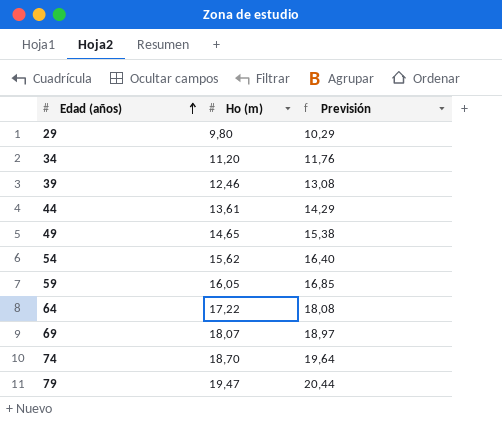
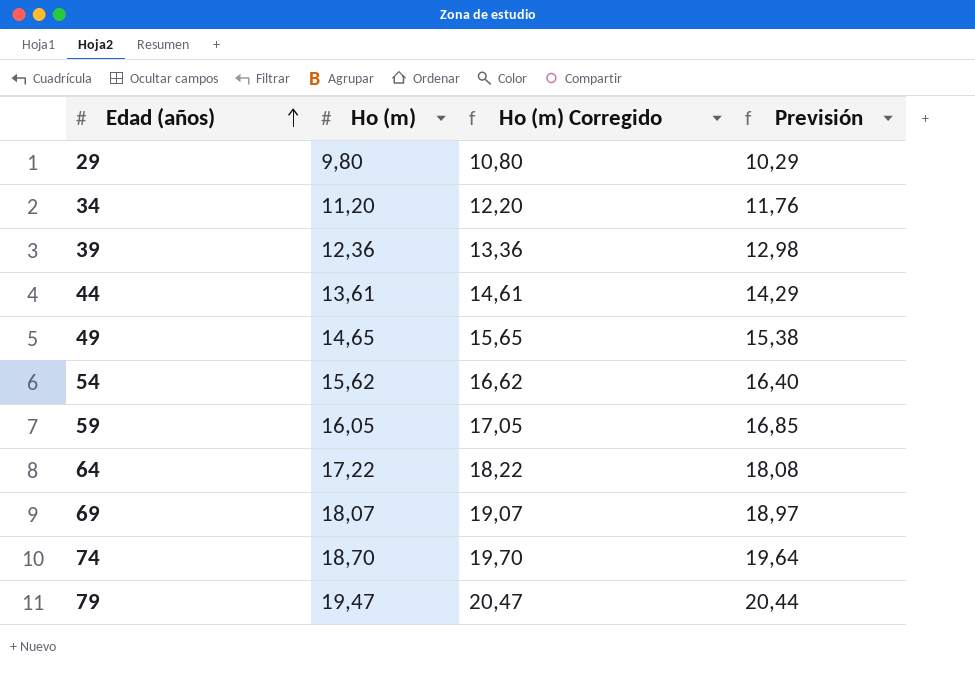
column Ho (m) Corregido | formula: none -> [Ho (m)] + 1
39 | Ho (m): 12,46 -> 12,36
39 | Previsión: 13,08 -> 12,98

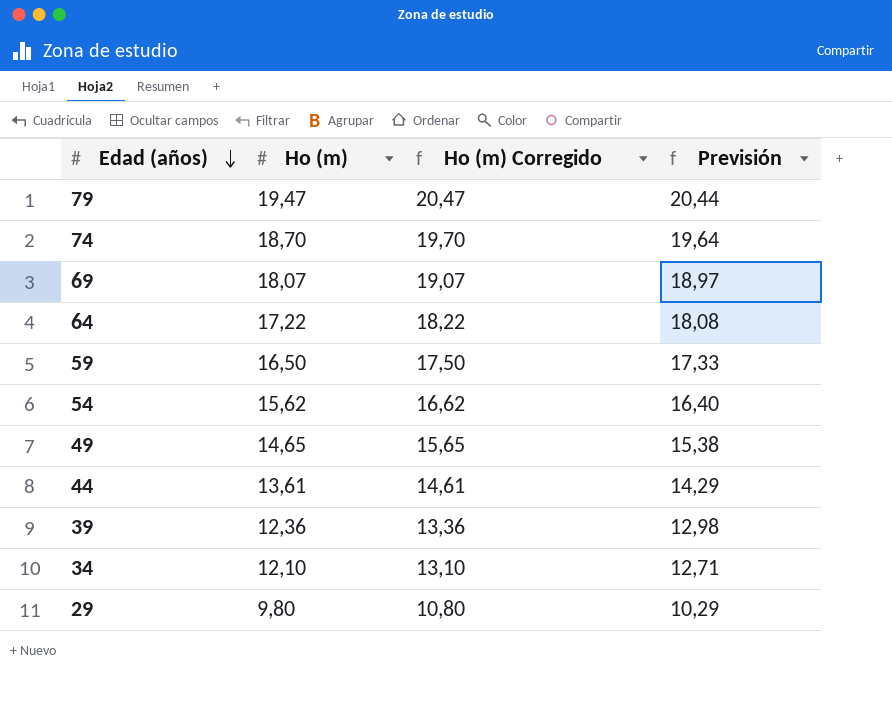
row order: Edad (años) ascending -> Edad (años) descending
59 | Ho (m): 16,05 -> 16,50
59 | Ho (m) Corregido: 17,05 -> 17,50
59 | Previsión: 16,85 -> 17,33
34 | Ho (m): 11,20 -> 12,10
34 | Ho (m) Corregido: 12,20 -> 13,10
34 | Previsión: 11,76 -> 12,71

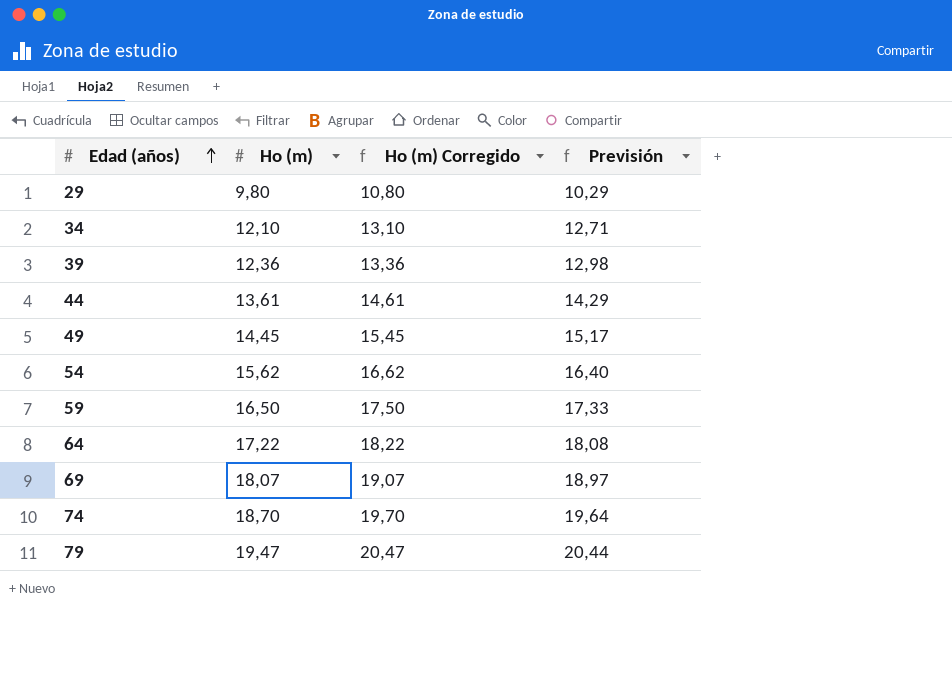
row order: Edad (años) descending -> Edad (años) ascending
49 | Ho (m): 14,65 -> 14,45
49 | Ho (m) Corregido: 15,65 -> 15,45
49 | Previsión: 15,38 -> 15,17

